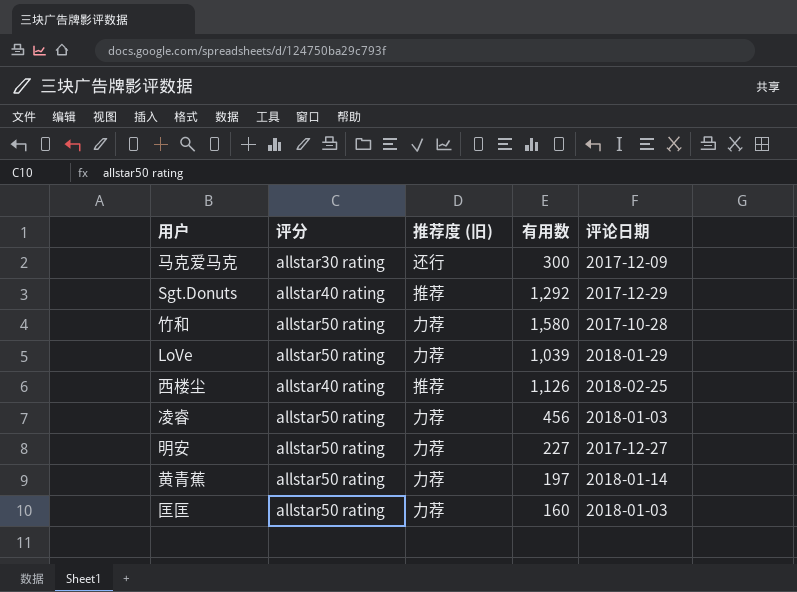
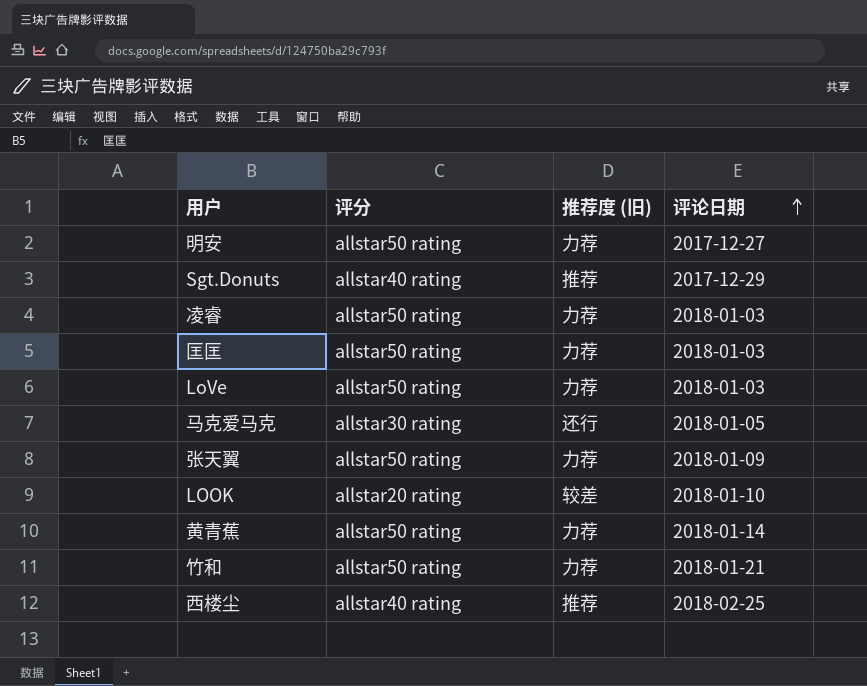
row order: none -> 评论日期 ascending
column 有用数 | position: 4 -> none
LoVe | 评论日期: 2018-01-29 -> 2018-01-03
马克爱马克 | 评论日期: 2017-12-09 -> 2018-01-05
row 张天翼: none -> allstar50 rating | 力荐 | 2018-01-09
row LOOK: none -> allstar20 rating | 较差 | 2018-01-10
竹和 | 评论日期: 2017-10-28 -> 2018-01-21

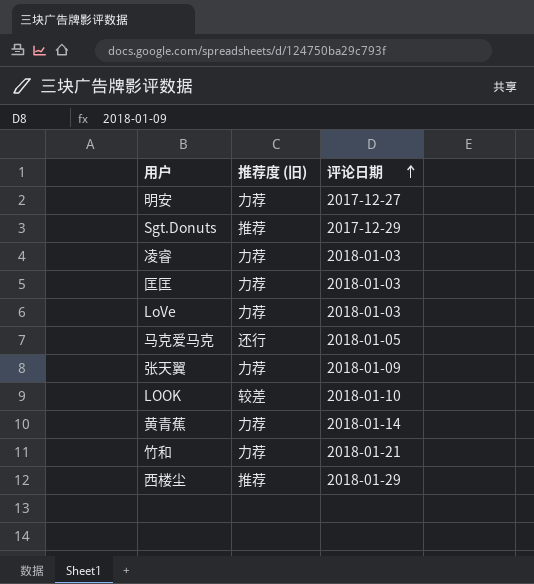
column 评分 | position: 2 -> none
西楼尘 | 评论日期: 2018-02-25 -> 2018-01-29

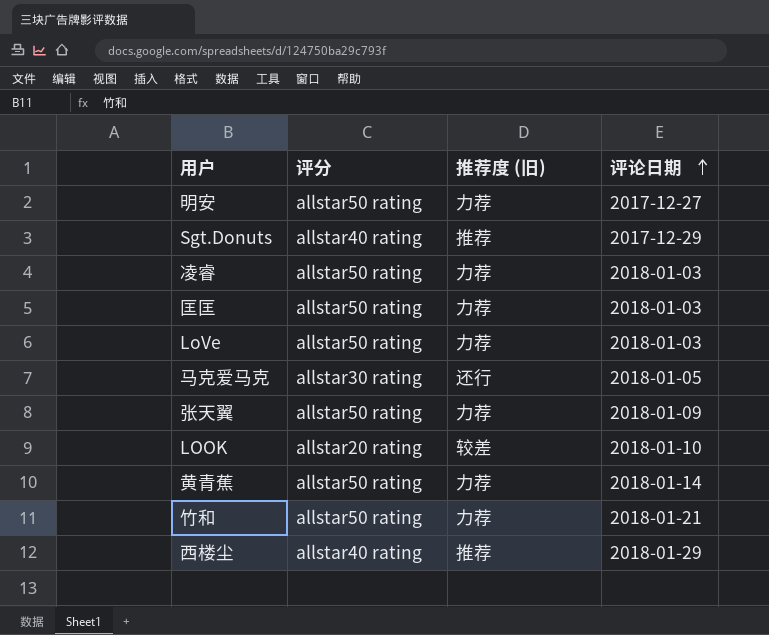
column 评分 | position: none -> 2

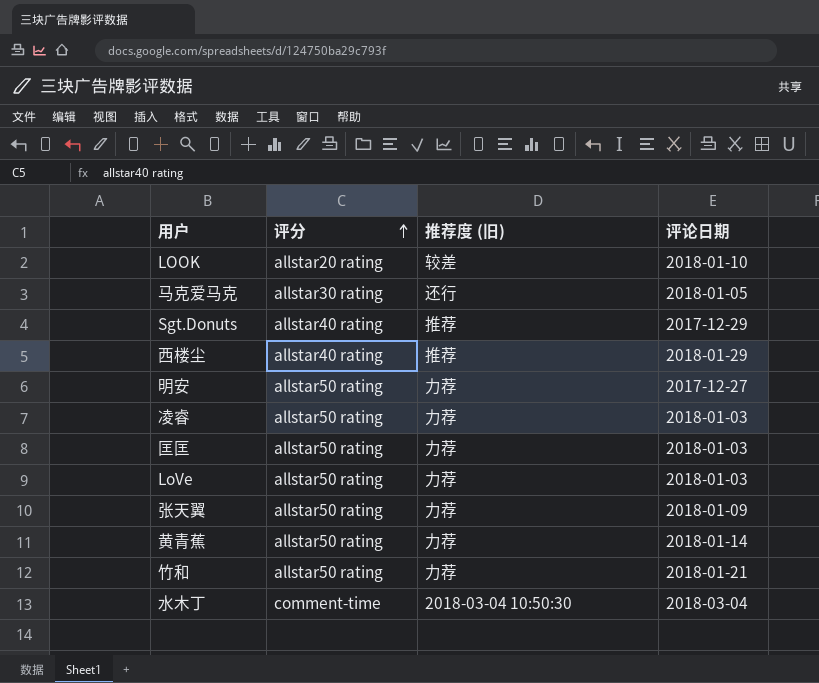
row order: 评论日期 ascending -> 评分 ascending
row 水木丁: none -> comment-time | 2018-03-04 10:50:30 | 2018-03-04

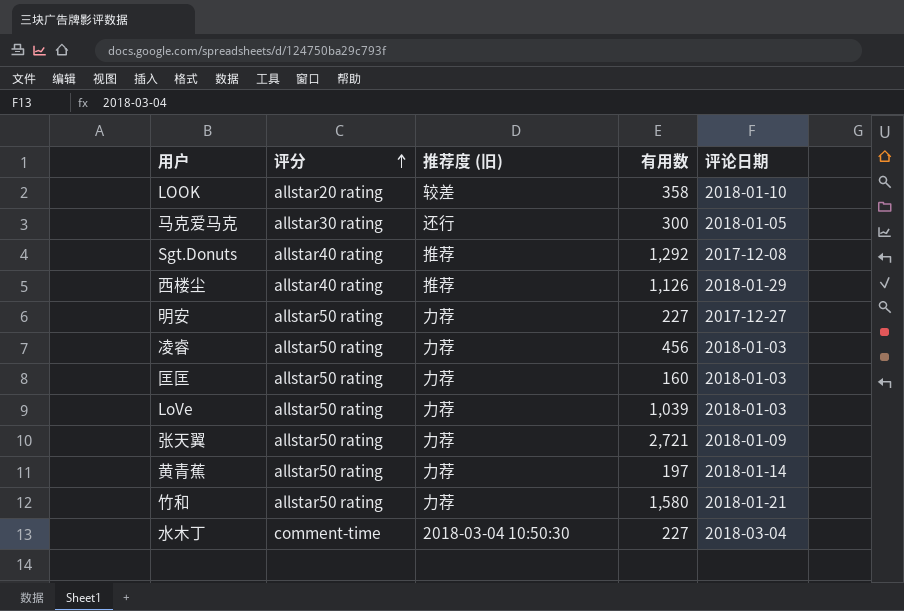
column 有用数 | position: none -> 4
Sgt.Donuts | 评论日期: 2017-12-29 -> 2017-12-08

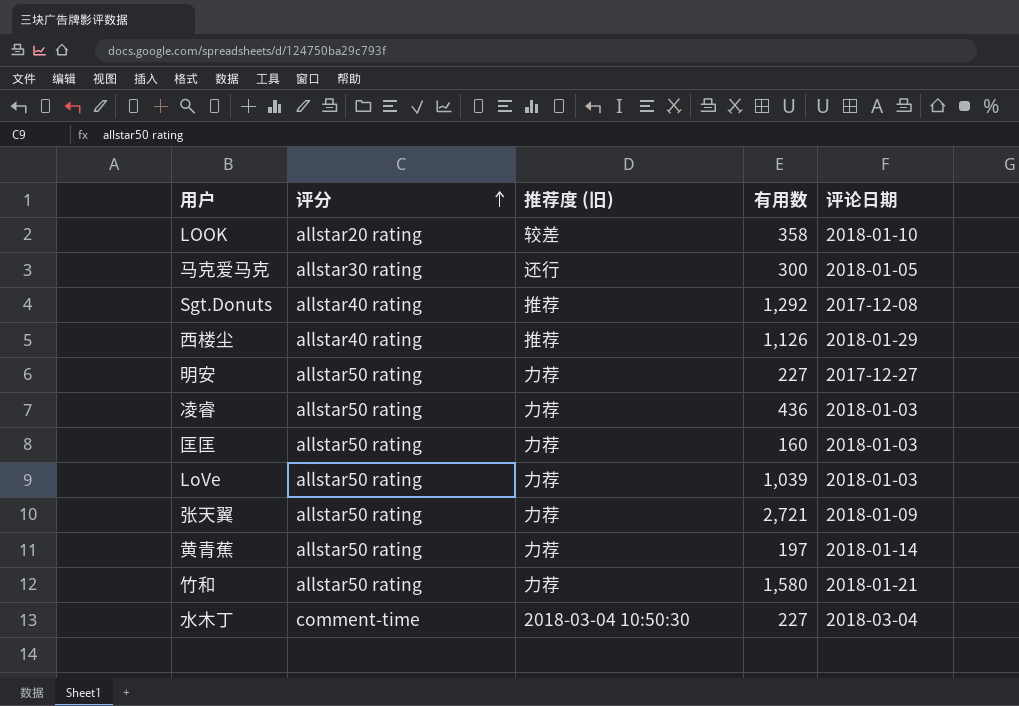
凌睿 | 有用数: 456 -> 436

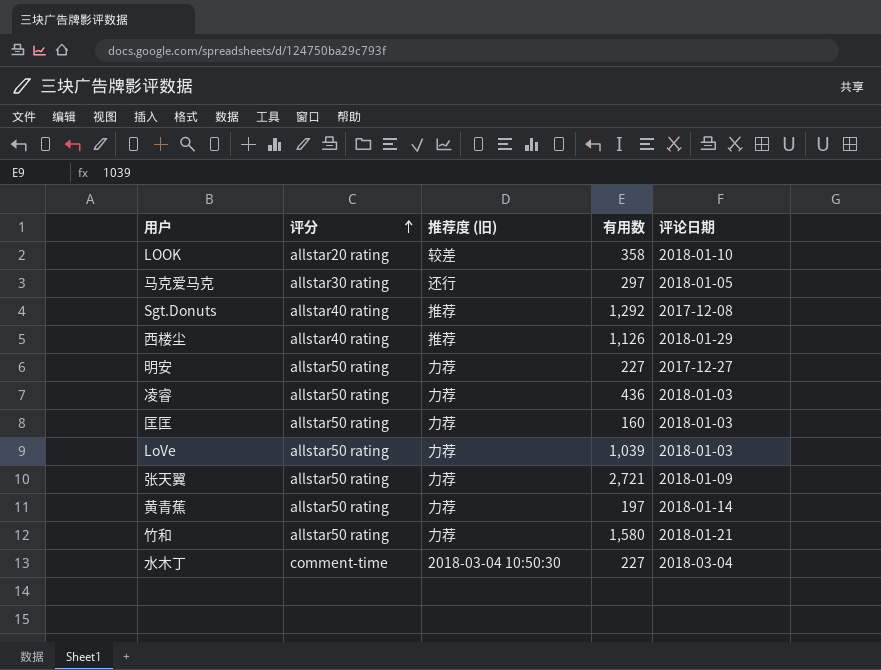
马克爱马克 | 有用数: 300 -> 297

